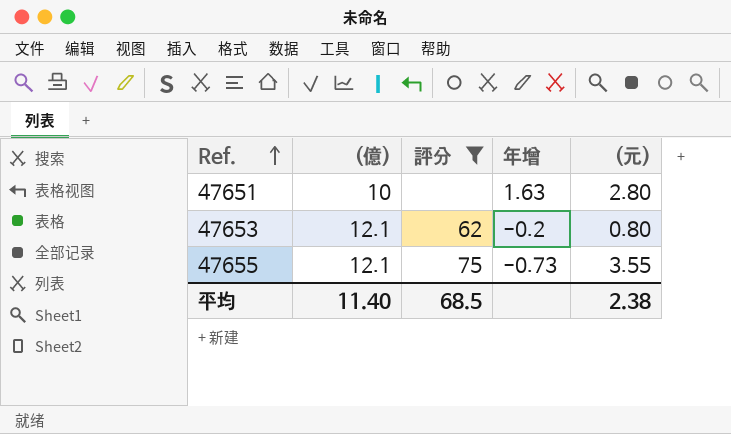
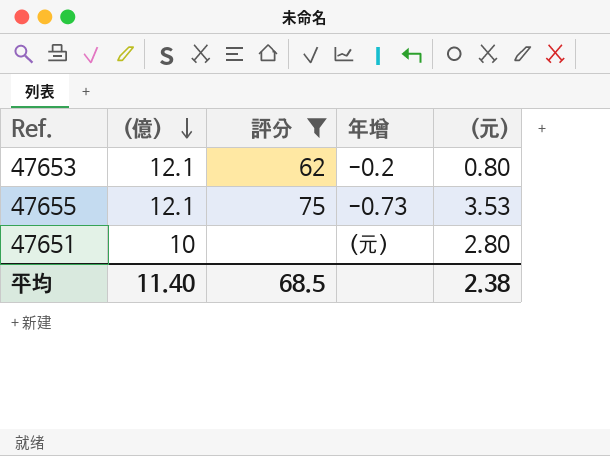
row order: Ref. ascending -> (億) descending
47655 | (元): 3.55 -> 3.53
47651 | 年增: 1.63 -> (元)

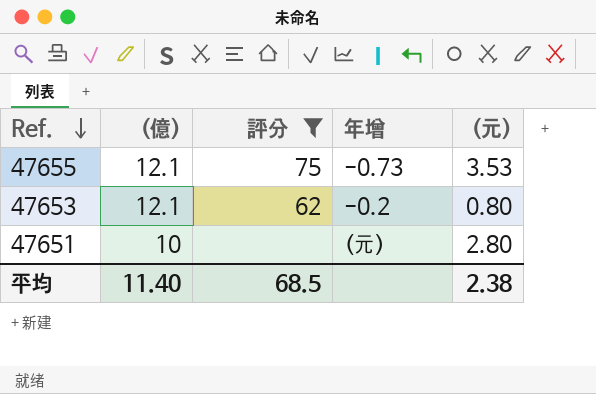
row order: (億) descending -> Ref. descending

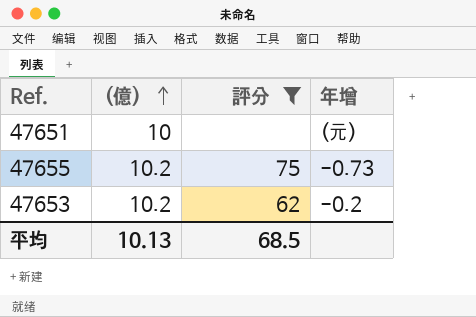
row order: Ref. descending -> (億) ascending
column (元) | position: 5 -> none
47655 | (億): 12.1 -> 10.2
47653 | (億): 12.1 -> 10.2
平均 | (億): 11.40 -> 10.13

